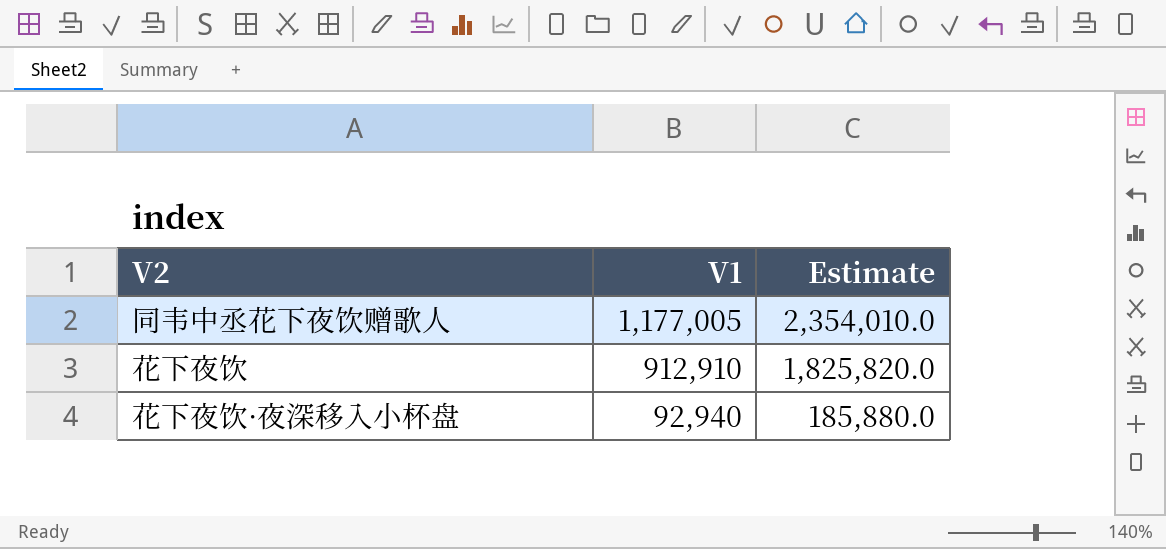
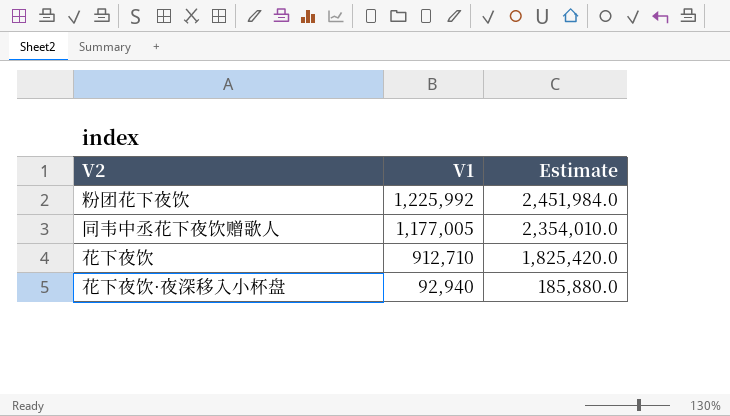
row 粉团花下夜饮: none -> 1,225,992 | 2,451,984.0
花下夜饮 | V1: 912,910 -> 912,710
花下夜饮 | Estimate: 1,825,820.0 -> 1,825,420.0

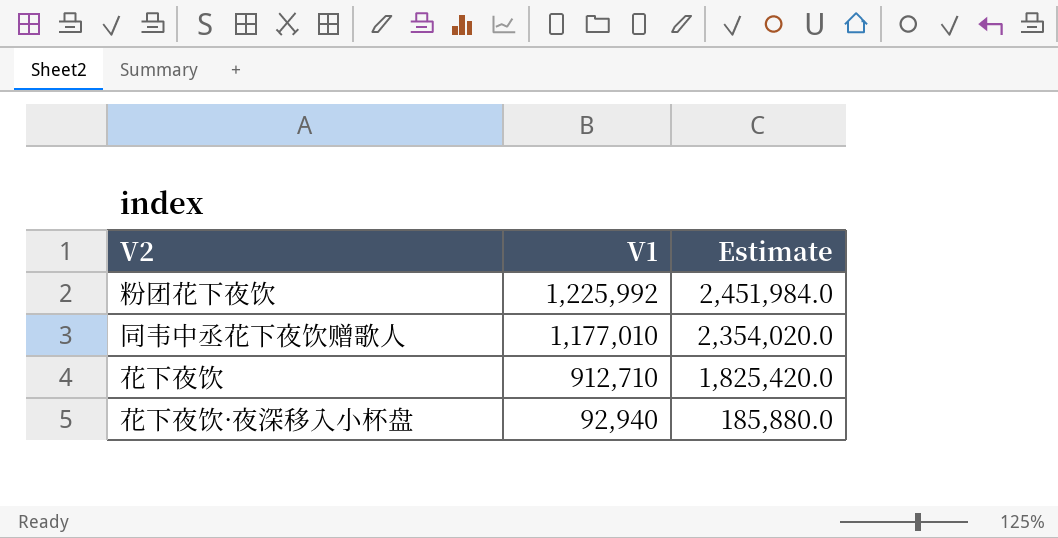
同韦中丞花下夜饮赠歌人 | V1: 1,177,005 -> 1,177,010
同韦中丞花下夜饮赠歌人 | Estimate: 2,354,010.0 -> 2,354,020.0

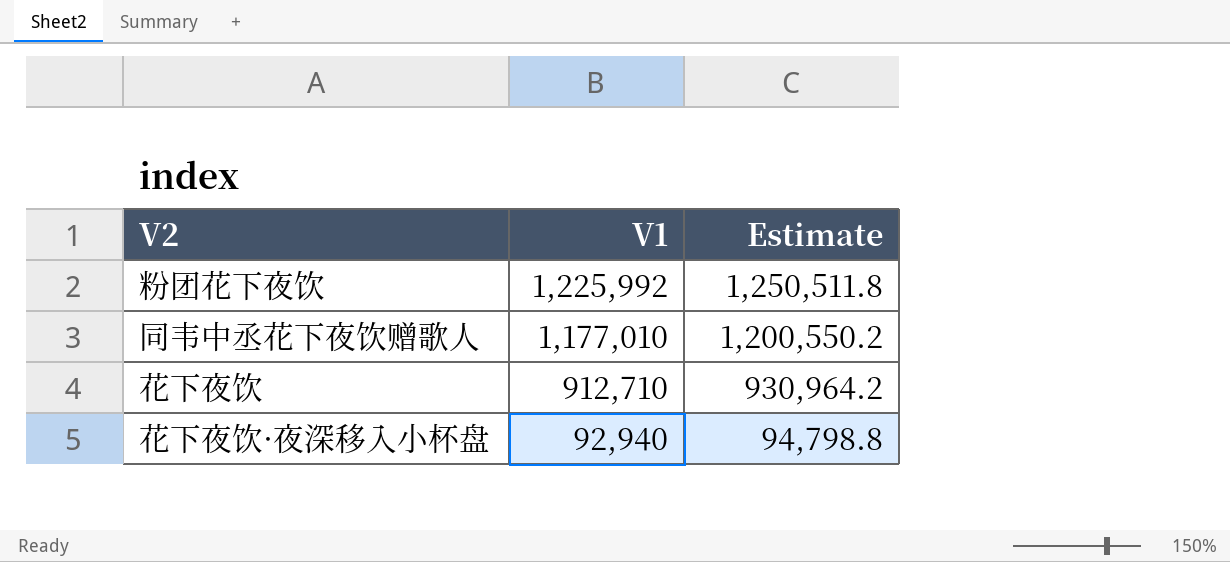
column Estimate | formula: [V1] * 2 -> [V1] * 1.02

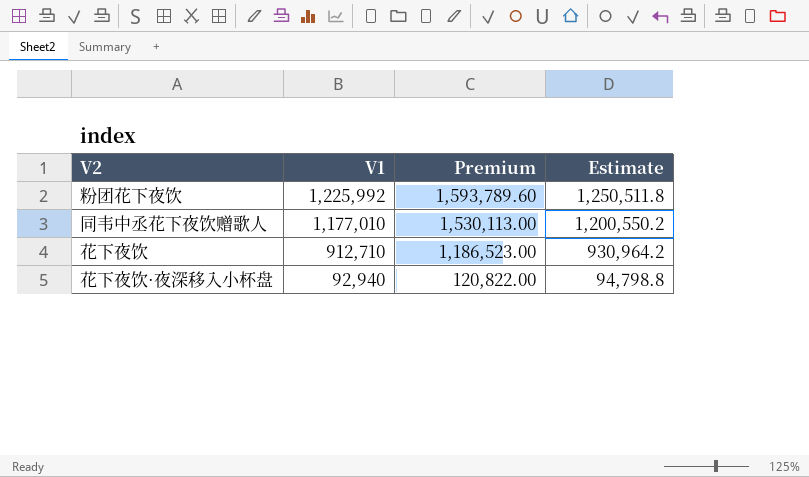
column Premium | formula: none -> [V1] * 1.3

